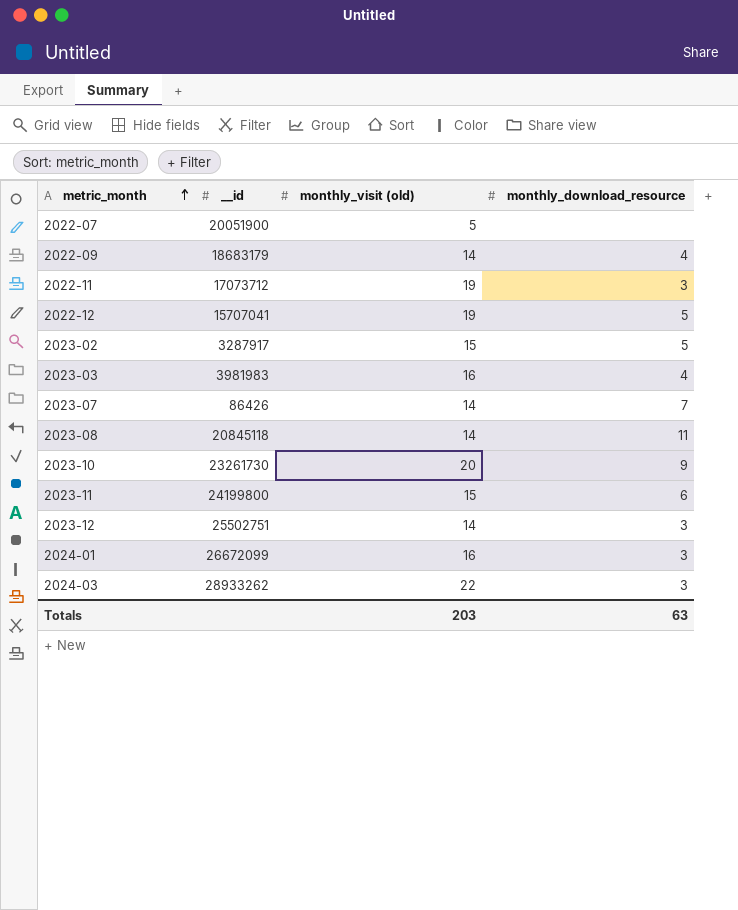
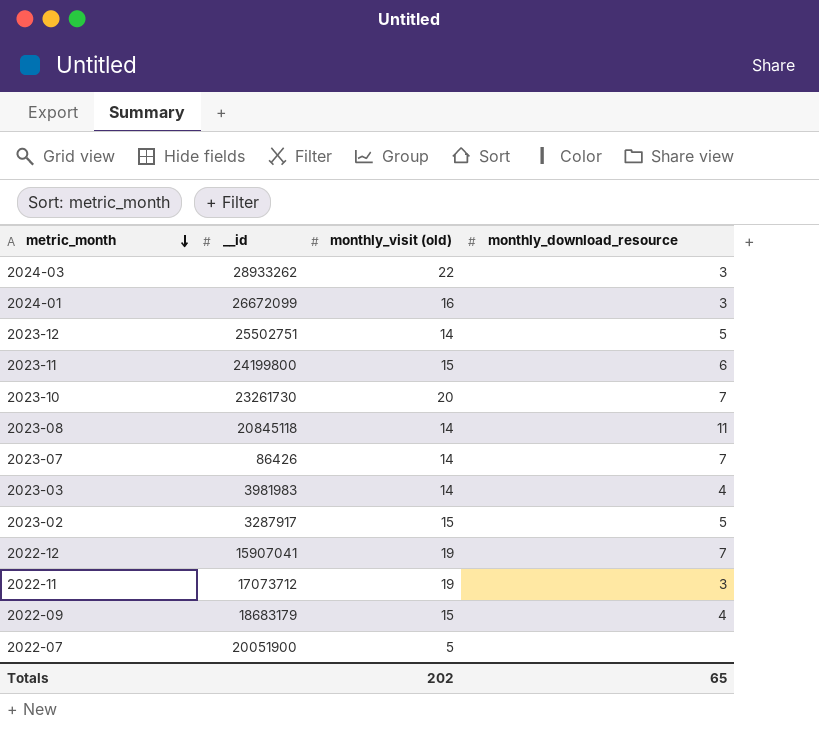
row order: metric_month ascending -> metric_month descending
2023-12 | monthly_download_resource: 3 -> 5
2023-10 | monthly_download_resource: 9 -> 7
2023-03 | monthly_visit (old): 16 -> 14
2022-12 | __id: 15707041 -> 15907041
2022-12 | monthly_download_resource: 5 -> 7
2022-09 | monthly_visit (old): 14 -> 15
Totals | monthly_visit (old): 203 -> 202
Totals | monthly_download_resource: 63 -> 65

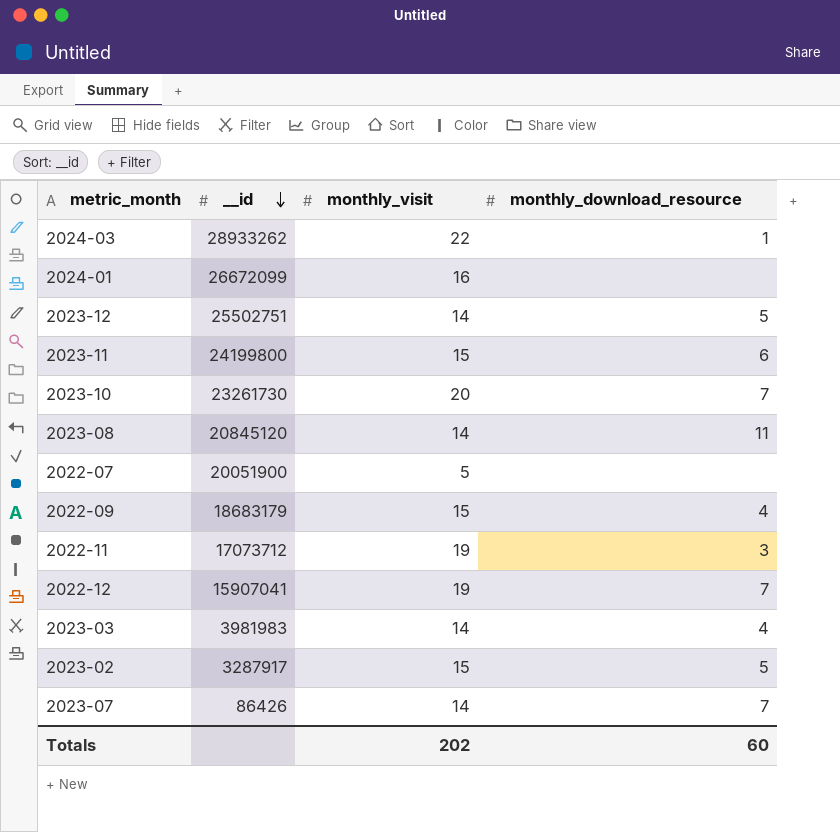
row order: metric_month descending -> __id descending
column name: monthly_visit (old) -> monthly_visit
2024-03 | monthly_download_resource: 3 -> 1
2024-01 | monthly_download_resource: 3 -> none
2023-08 | __id: 20845118 -> 20845120
Totals | monthly_download_resource: 65 -> 60

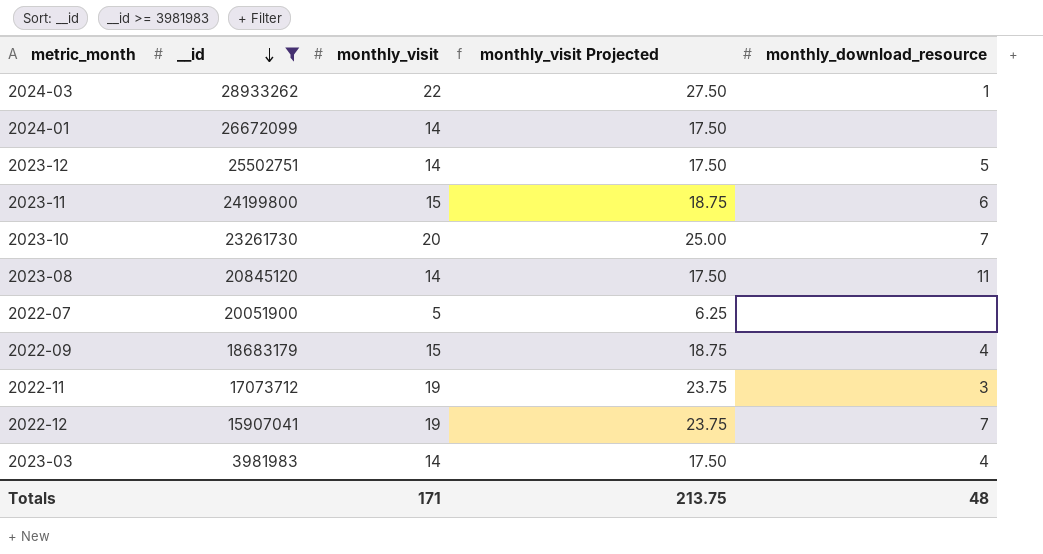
filter: none -> __id >= 3981983
column monthly_visit Projected | formula: none -> [monthly_visit] * 1.25
2024-01 | monthly_visit: 16 -> 14
Totals | monthly_visit: 202 -> 171
Totals | monthly_download_resource: 60 -> 48

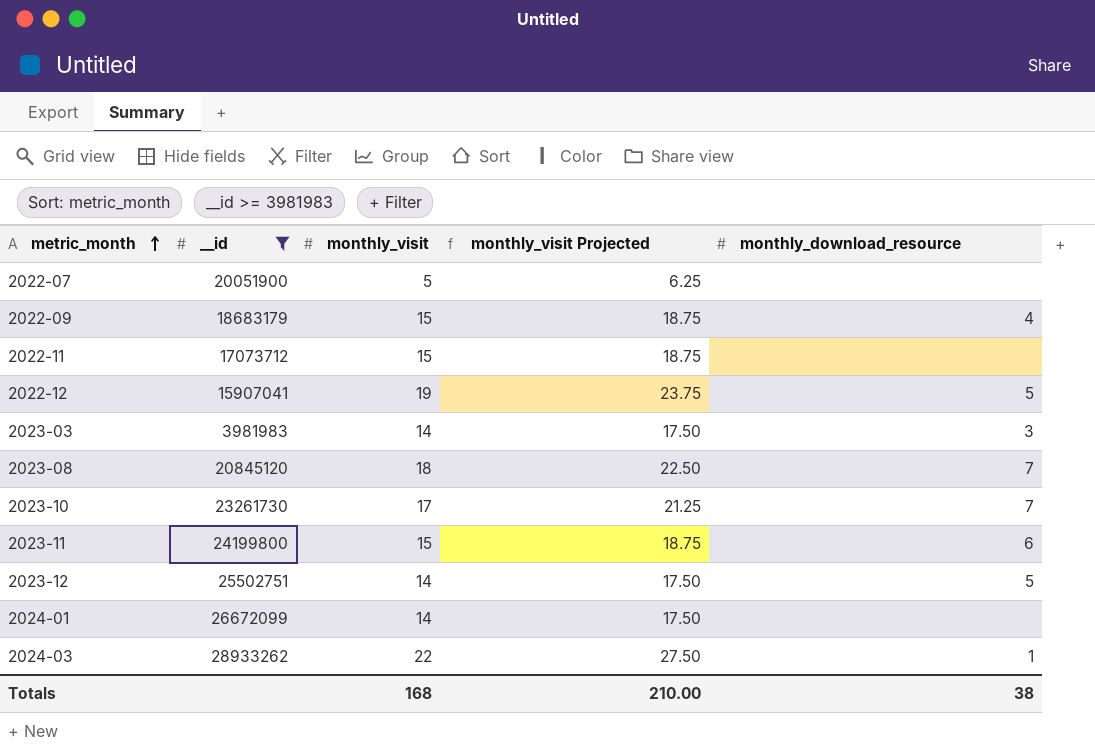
row order: __id descending -> metric_month ascending
2022-11 | monthly_visit: 19 -> 15
2022-11 | monthly_visit Projected: 23.75 -> 18.75
2022-11 | monthly_download_resource: 3 -> none
2022-12 | monthly_download_resource: 7 -> 5
2023-03 | monthly_download_resource: 4 -> 3
2023-08 | monthly_visit: 14 -> 18
2023-08 | monthly_visit Projected: 17.50 -> 22.50
2023-08 | monthly_download_resource: 11 -> 7
2023-10 | monthly_visit: 20 -> 17
2023-10 | monthly_visit Projected: 25.00 -> 21.25
Totals | monthly_visit: 171 -> 168
Totals | monthly_visit Projected: 213.75 -> 210.00
Totals | monthly_download_resource: 48 -> 38

